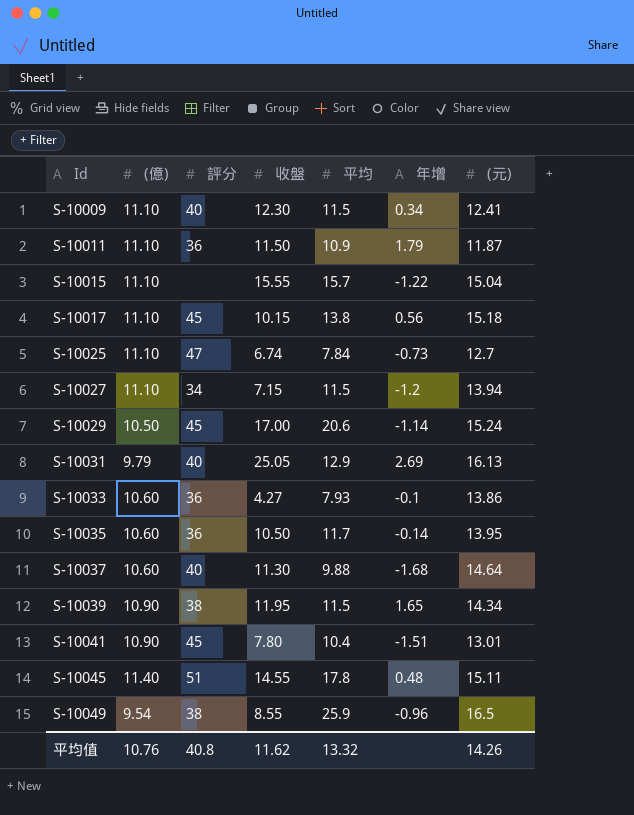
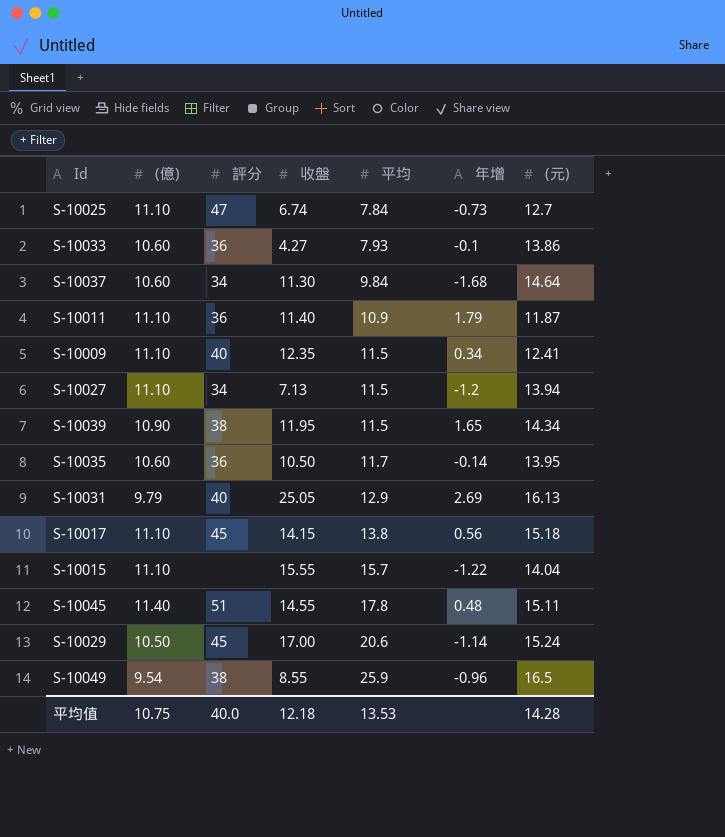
row order: Id ascending -> 平均 ascending
row S-10041: 10.90 | 45 | 7.80 | 10.4 | -1.51 | 13.01 -> none
S-10037 | 評分: 40 -> 34
S-10037 | 平均: 9.88 -> 9.84
S-10011 | 收盤: 11.50 -> 11.40
S-10009 | 收盤: 12.30 -> 12.35
S-10027 | 收盤: 7.15 -> 7.13
S-10017 | 收盤: 10.15 -> 14.15
S-10015 | (元): 15.04 -> 14.04
平均值 | (億): 10.76 -> 10.75
平均值 | 評分: 40.8 -> 40.0
平均值 | 收盤: 11.62 -> 12.18
平均值 | 平均: 13.32 -> 13.53
平均值 | (元): 14.26 -> 14.28

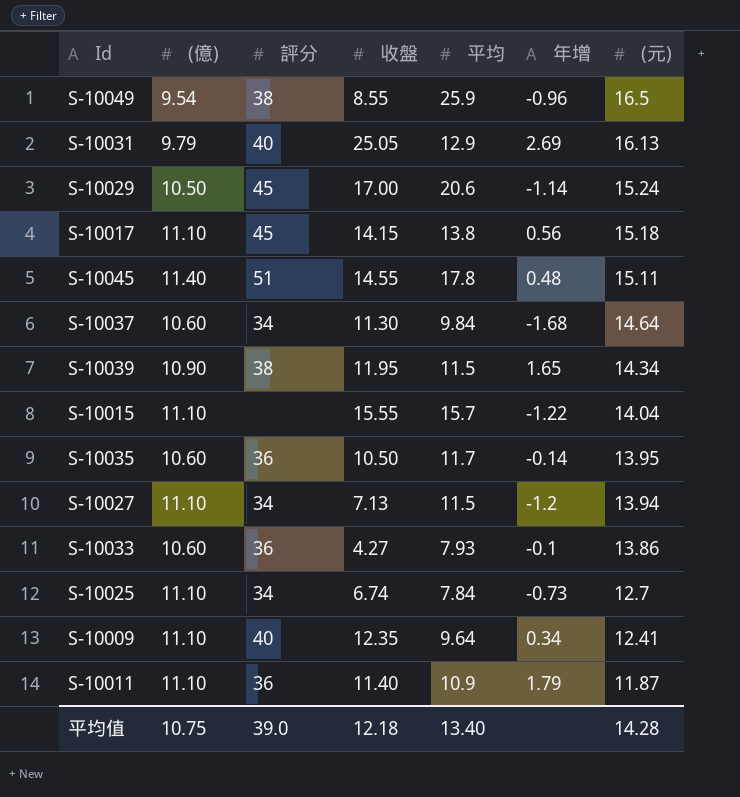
row order: 平均 ascending -> (元) descending
S-10025 | 評分: 47 -> 34
S-10009 | 平均: 11.5 -> 9.64
平均值 | 評分: 40.0 -> 39.0
平均值 | 平均: 13.53 -> 13.40

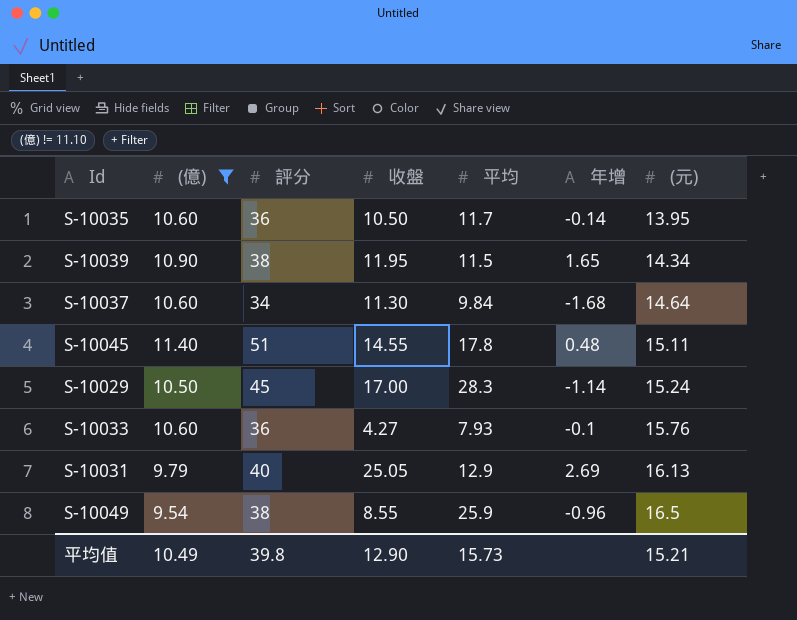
filter: none -> (億) != 11.10
row order: (元) descending -> (元) ascending
S-10029 | 平均: 20.6 -> 28.3
S-10033 | (元): 13.86 -> 15.76
平均值 | (億): 10.75 -> 10.49
平均值 | 評分: 39.0 -> 39.8
平均值 | 收盤: 12.18 -> 12.90
平均值 | 平均: 13.40 -> 15.73
平均值 | (元): 14.28 -> 15.21

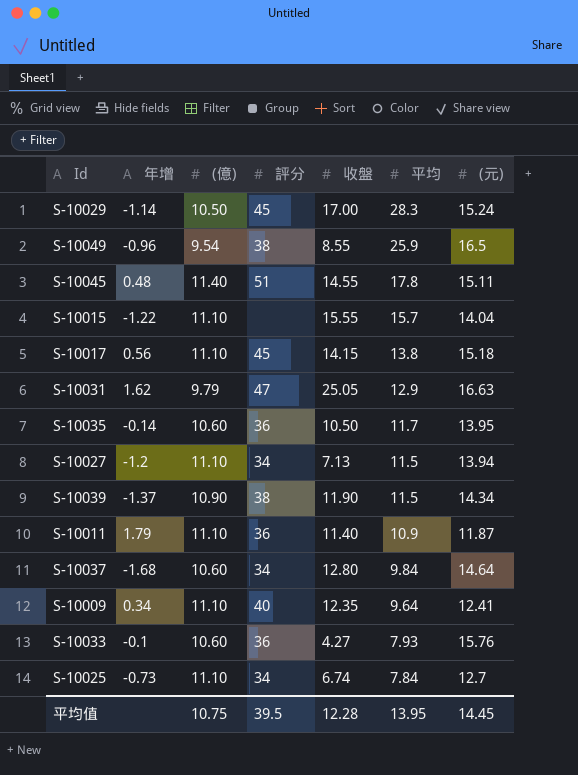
filter: (億) != 11.10 -> none
row order: (元) ascending -> 平均 descending
column 年增 | position: 6 -> 2
S-10031 | 年增: 2.69 -> 1.62
S-10031 | 評分: 40 -> 47
S-10031 | (元): 16.13 -> 16.63
S-10039 | 年增: 1.65 -> -1.37
S-10039 | 收盤: 11.95 -> 11.90
S-10037 | 收盤: 11.30 -> 12.80
平均值 | (億): 10.49 -> 10.75
平均值 | 評分: 39.8 -> 39.5
平均值 | 收盤: 12.90 -> 12.28
平均值 | 平均: 15.73 -> 13.95
平均值 | (元): 15.21 -> 14.45

